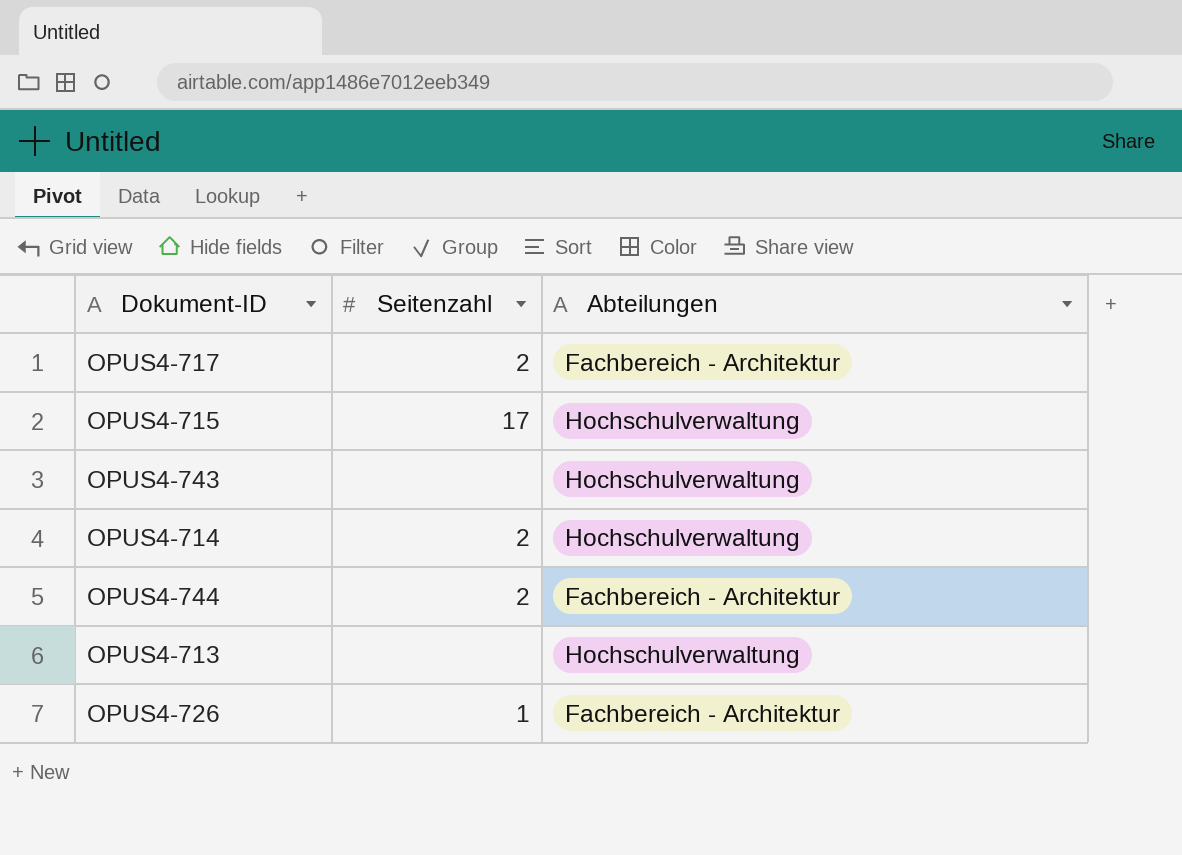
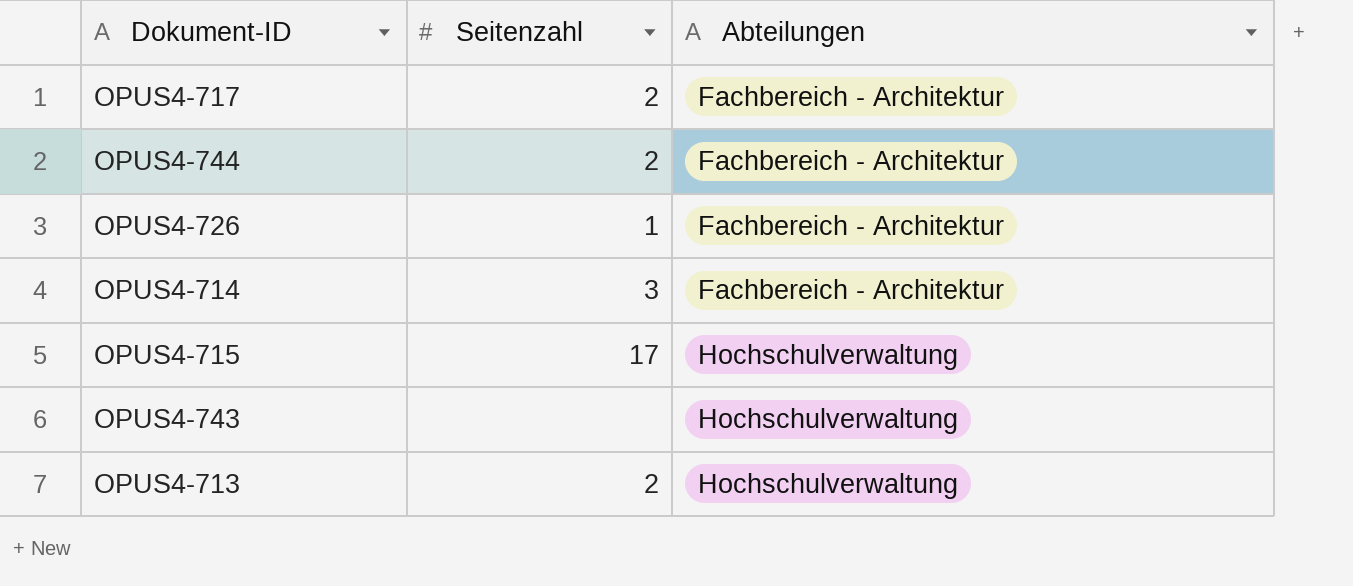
row order: none -> Abteilungen ascending
OPUS4-714 | Seitenzahl: 2 -> 3
OPUS4-714 | Abteilungen: Hochschulverwaltung -> Fachbereich - Architektur
OPUS4-713 | Seitenzahl: none -> 2

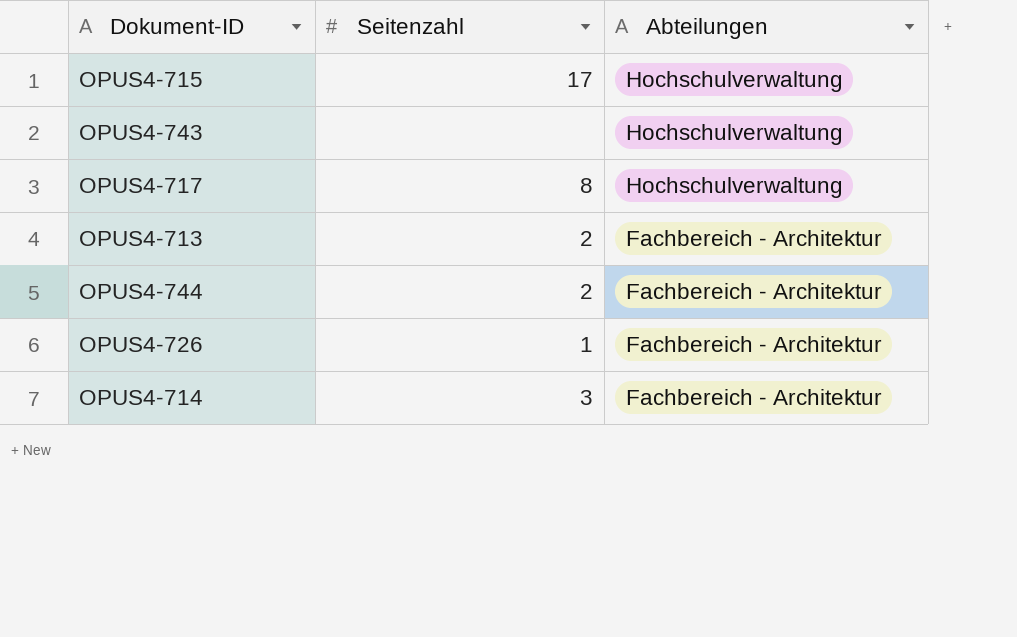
row order: Abteilungen ascending -> Abteilungen descending
OPUS4-717 | Seitenzahl: 2 -> 8
OPUS4-717 | Abteilungen: Fachbereich - Architektur -> Hochschulverwaltung
OPUS4-713 | Abteilungen: Hochschulverwaltung -> Fachbereich - Architektur

